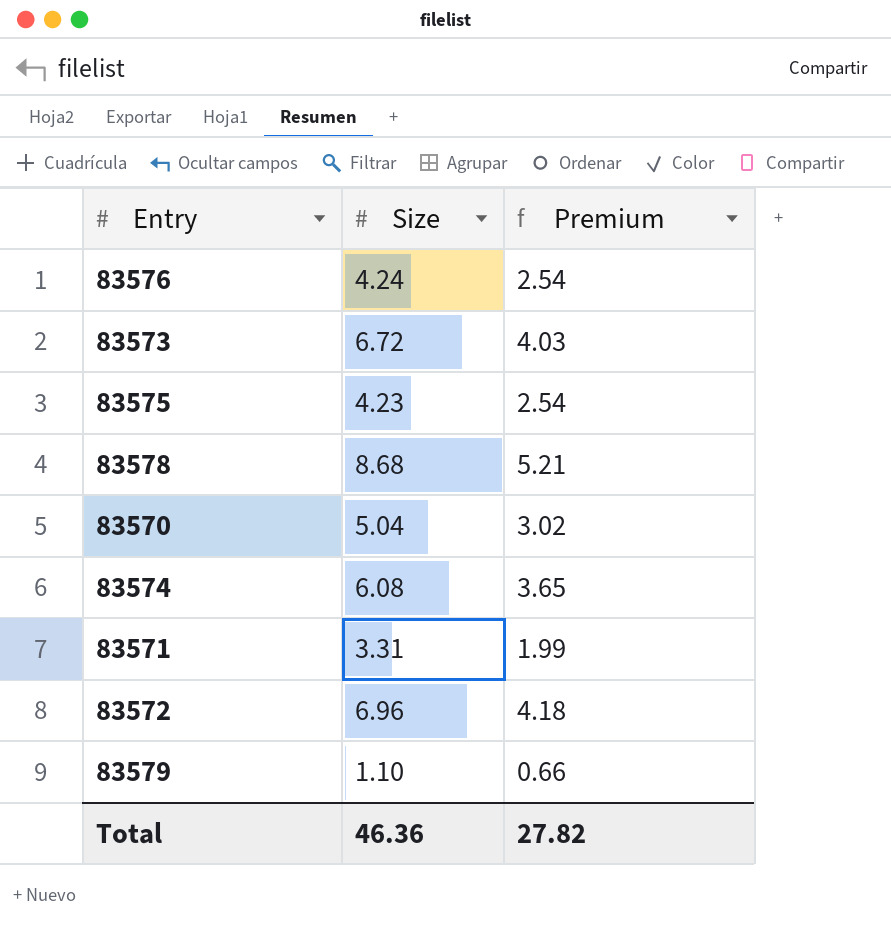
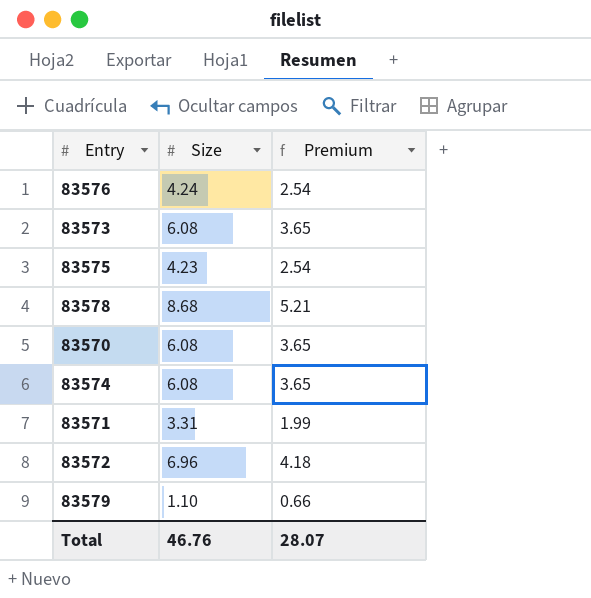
83573 | Size: 6.72 -> 6.08
83573 | Premium: 4.03 -> 3.65
83570 | Size: 5.04 -> 6.08
83570 | Premium: 3.02 -> 3.65
Total | Size: 46.36 -> 46.76
Total | Premium: 27.82 -> 28.07

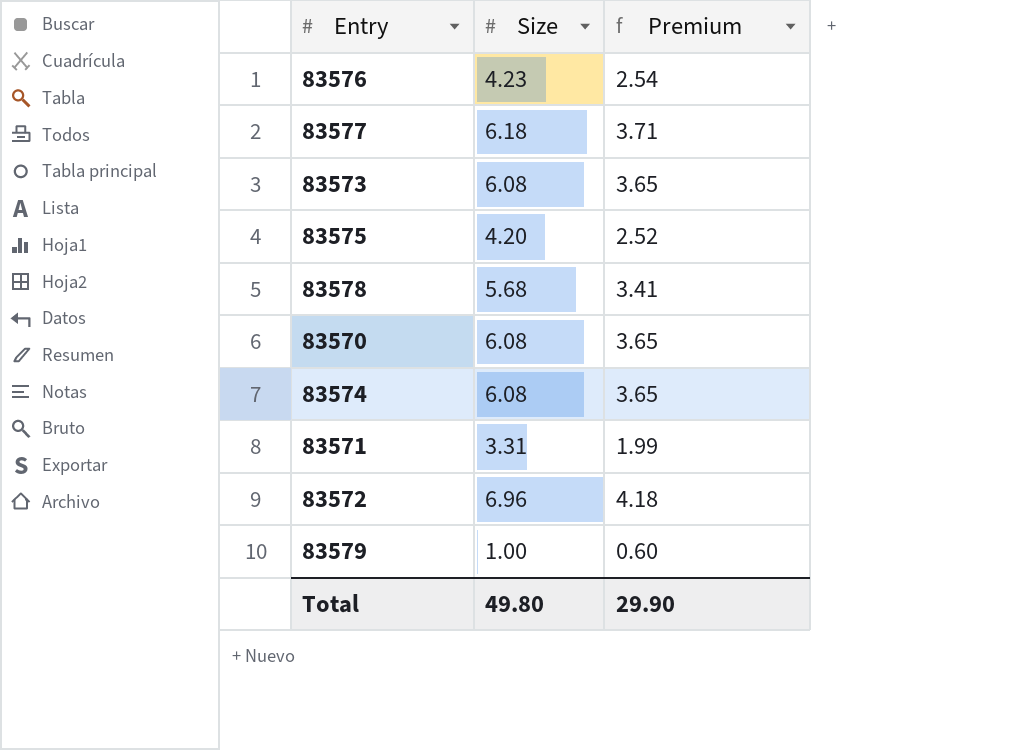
83576 | Size: 4.24 -> 4.23
row 83577: none -> 6.18 | 3.71
83575 | Size: 4.23 -> 4.20
83575 | Premium: 2.54 -> 2.52
83578 | Size: 8.68 -> 5.68
83578 | Premium: 5.21 -> 3.41
83579 | Size: 1.10 -> 1.00
83579 | Premium: 0.66 -> 0.60
Total | Size: 46.76 -> 49.80
Total | Premium: 28.07 -> 29.90

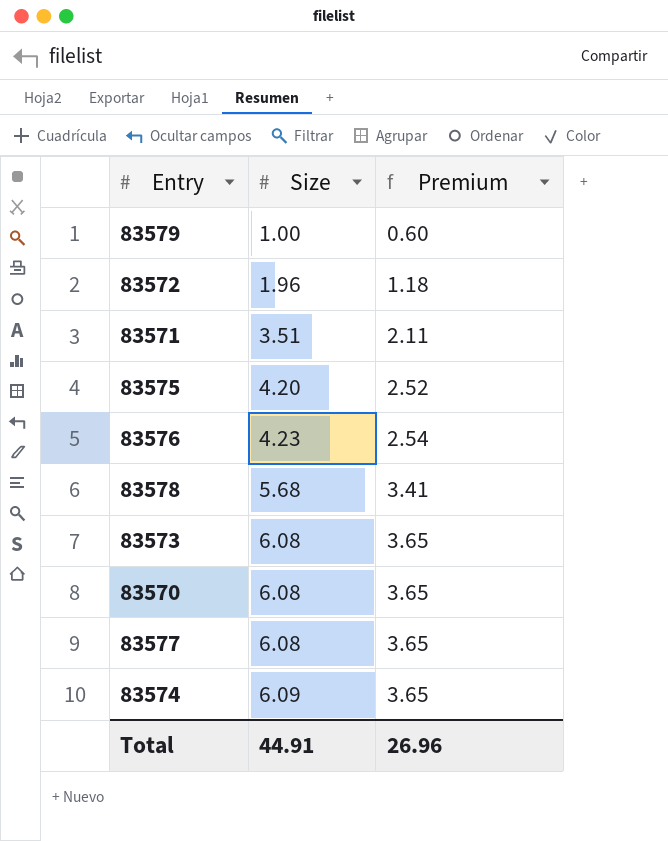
row order: none -> Size ascending
83572 | Size: 6.96 -> 1.96
83572 | Premium: 4.18 -> 1.18
83571 | Size: 3.31 -> 3.51
83571 | Premium: 1.99 -> 2.11
83577 | Size: 6.18 -> 6.08
83577 | Premium: 3.71 -> 3.65
83574 | Size: 6.08 -> 6.09
Total | Size: 49.80 -> 44.91
Total | Premium: 29.90 -> 26.96

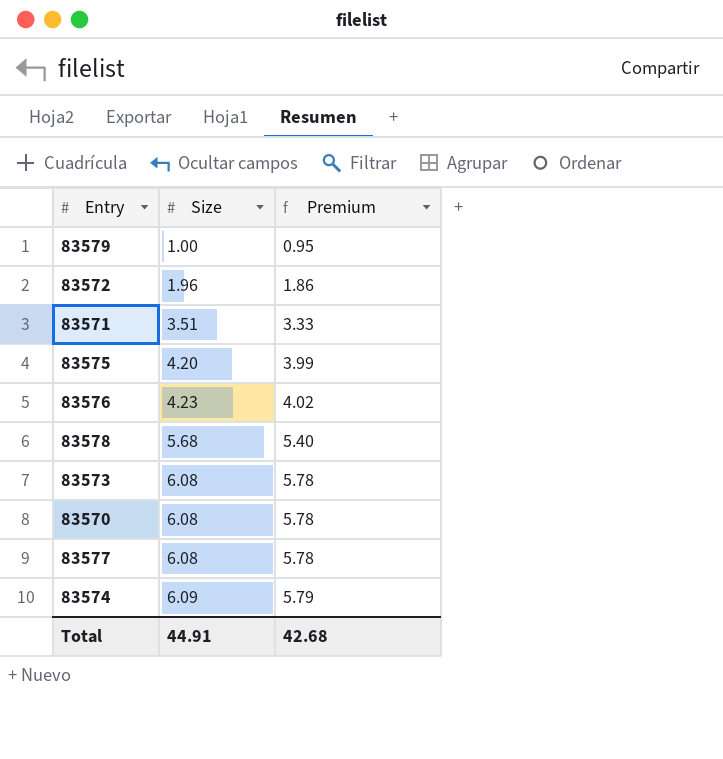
column Premium | formula: [Size] * 0.6 -> [Size] * 0.95
Total | Premium: 26.96 -> 42.68

